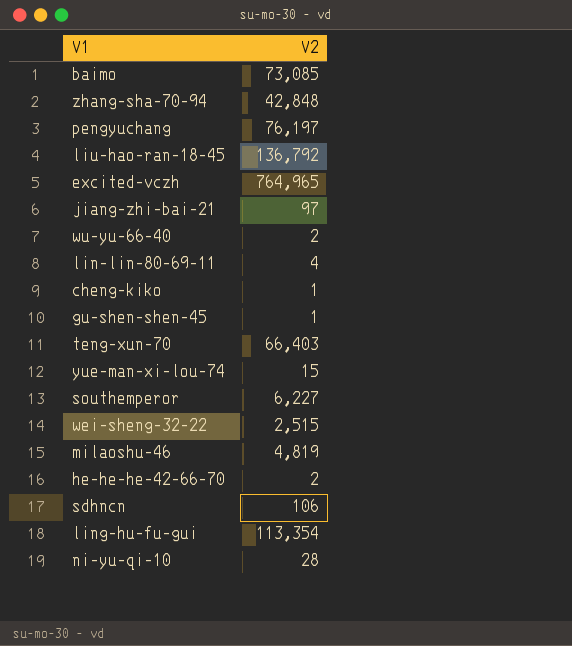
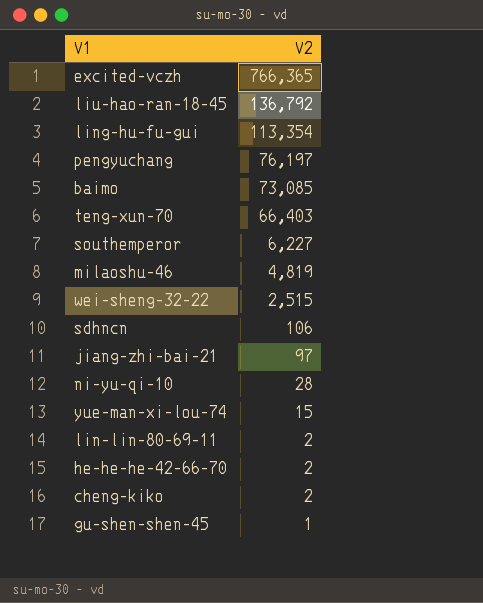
row order: none -> V2 descending
row zhang-sha-70-94: 42,848 -> none
row wu-yu-66-40: 2 -> none
excited-vczh | V2: 764,965 -> 766,365
lin-lin-80-69-11 | V2: 4 -> 2
cheng-kiko | V2: 1 -> 2

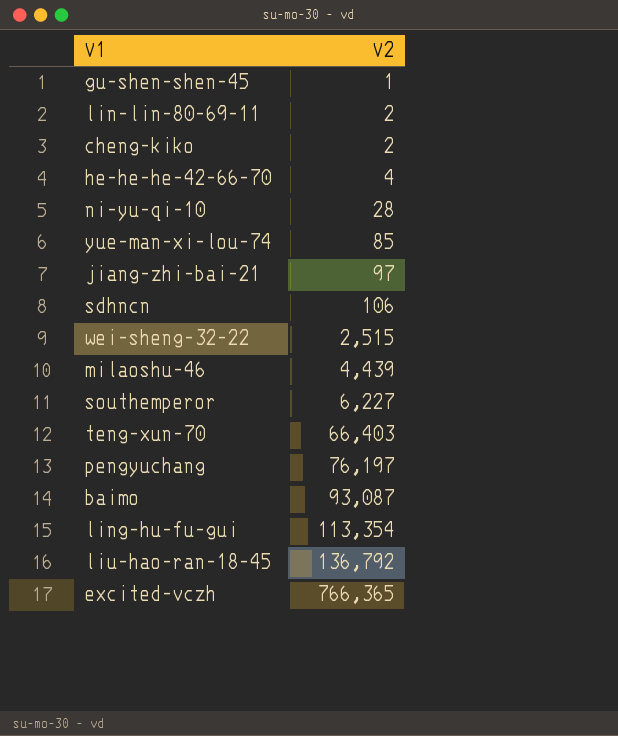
row order: V2 descending -> V2 ascending
he-he-he-42-66-70 | V2: 2 -> 4
yue-man-xi-lou-74 | V2: 15 -> 85
milaoshu-46 | V2: 4,819 -> 4,439
baimo | V2: 73,085 -> 93,087

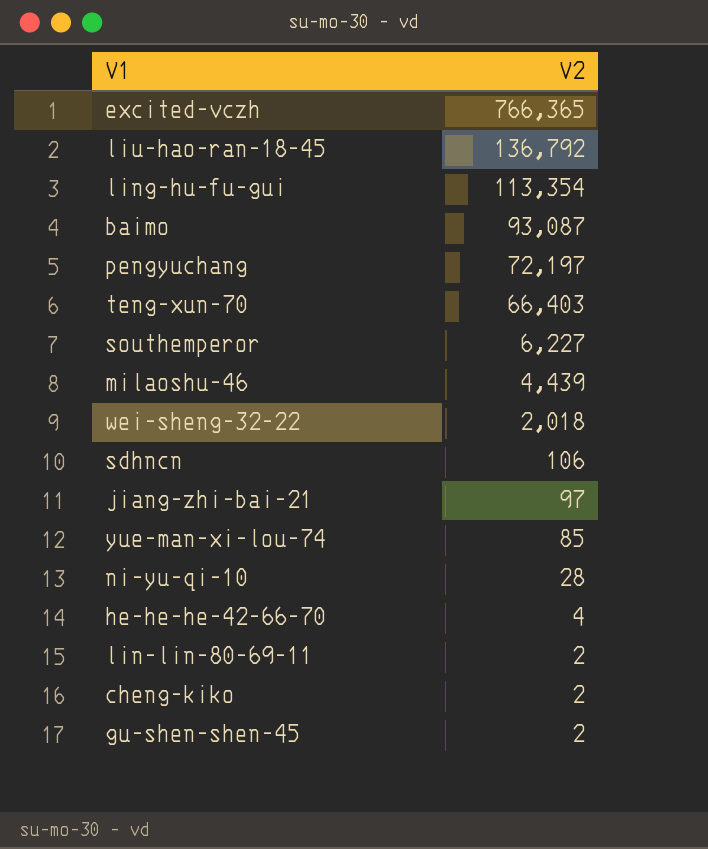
row order: V2 ascending -> V2 descending
pengyuchang | V2: 76,197 -> 72,197
wei-sheng-32-22 | V2: 2,515 -> 2,018
gu-shen-shen-45 | V2: 1 -> 2

